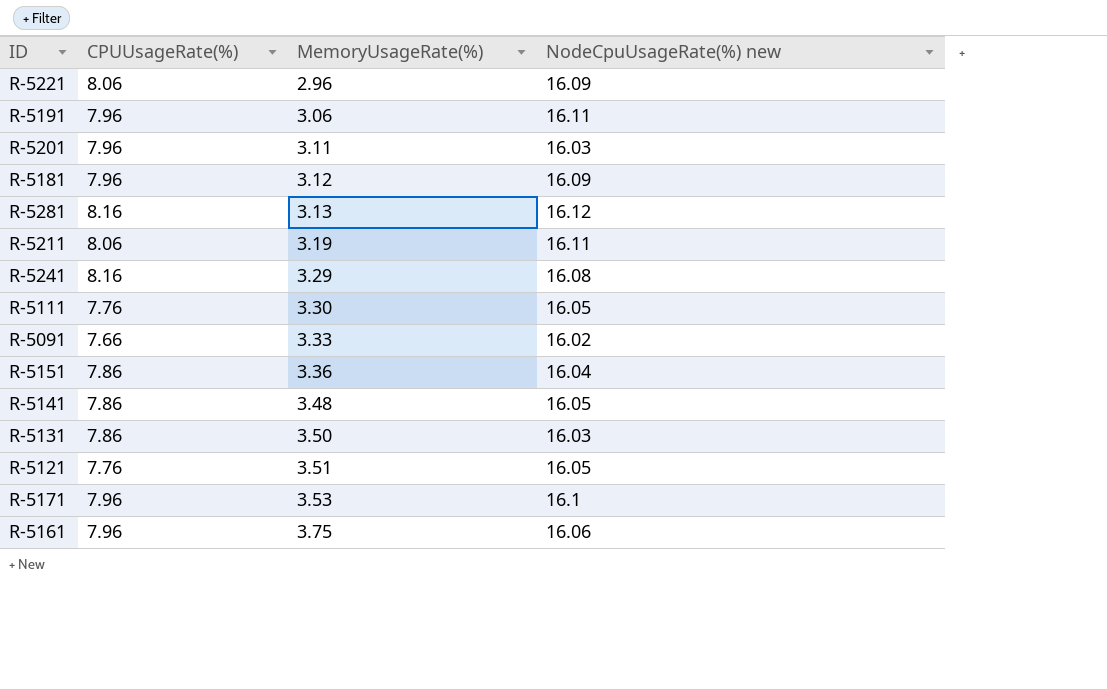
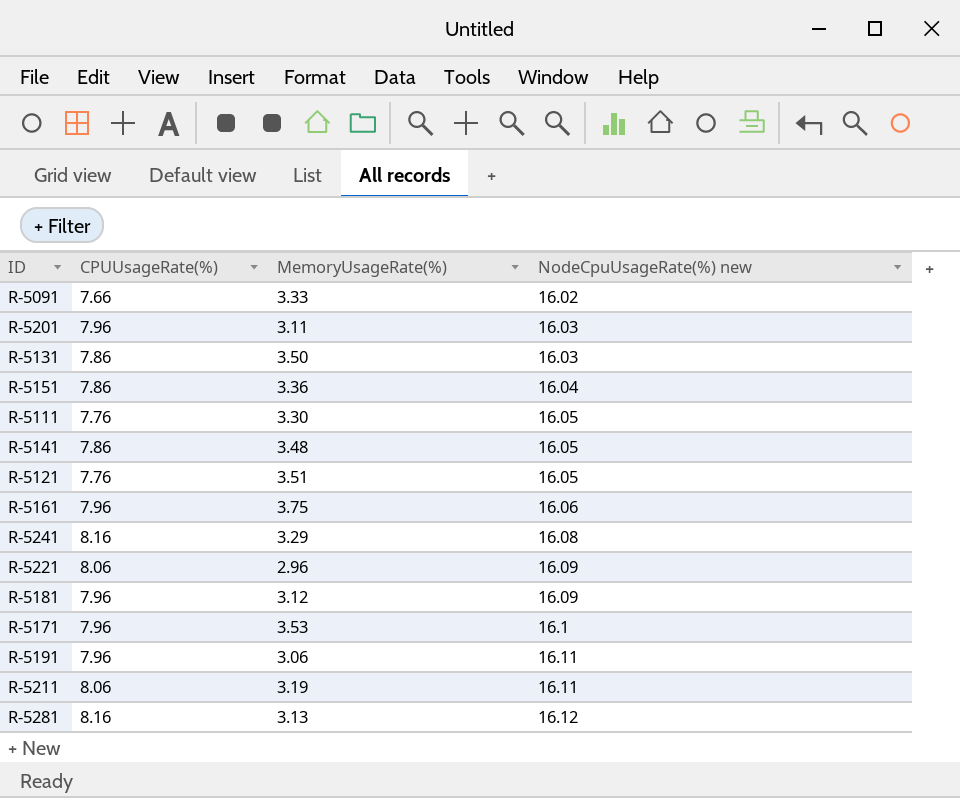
row order: MemoryUsageRate(%) ascending -> NodeCpuUsageRate(%) new ascending

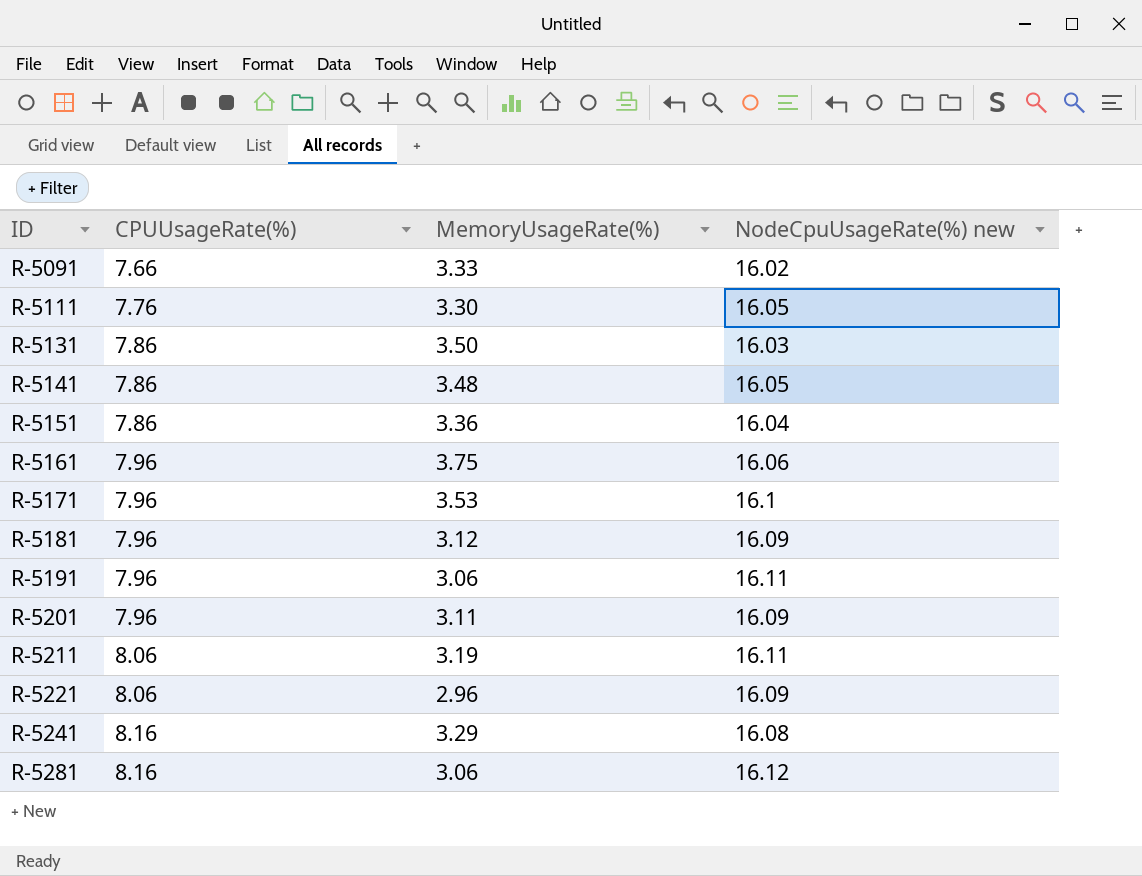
row order: NodeCpuUsageRate(%) new ascending -> ID ascending
row R-5121: 7.76 | 3.51 | 16.05 -> none
R-5201 | NodeCpuUsageRate(%) new: 16.03 -> 16.09
R-5281 | MemoryUsageRate(%): 3.13 -> 3.06

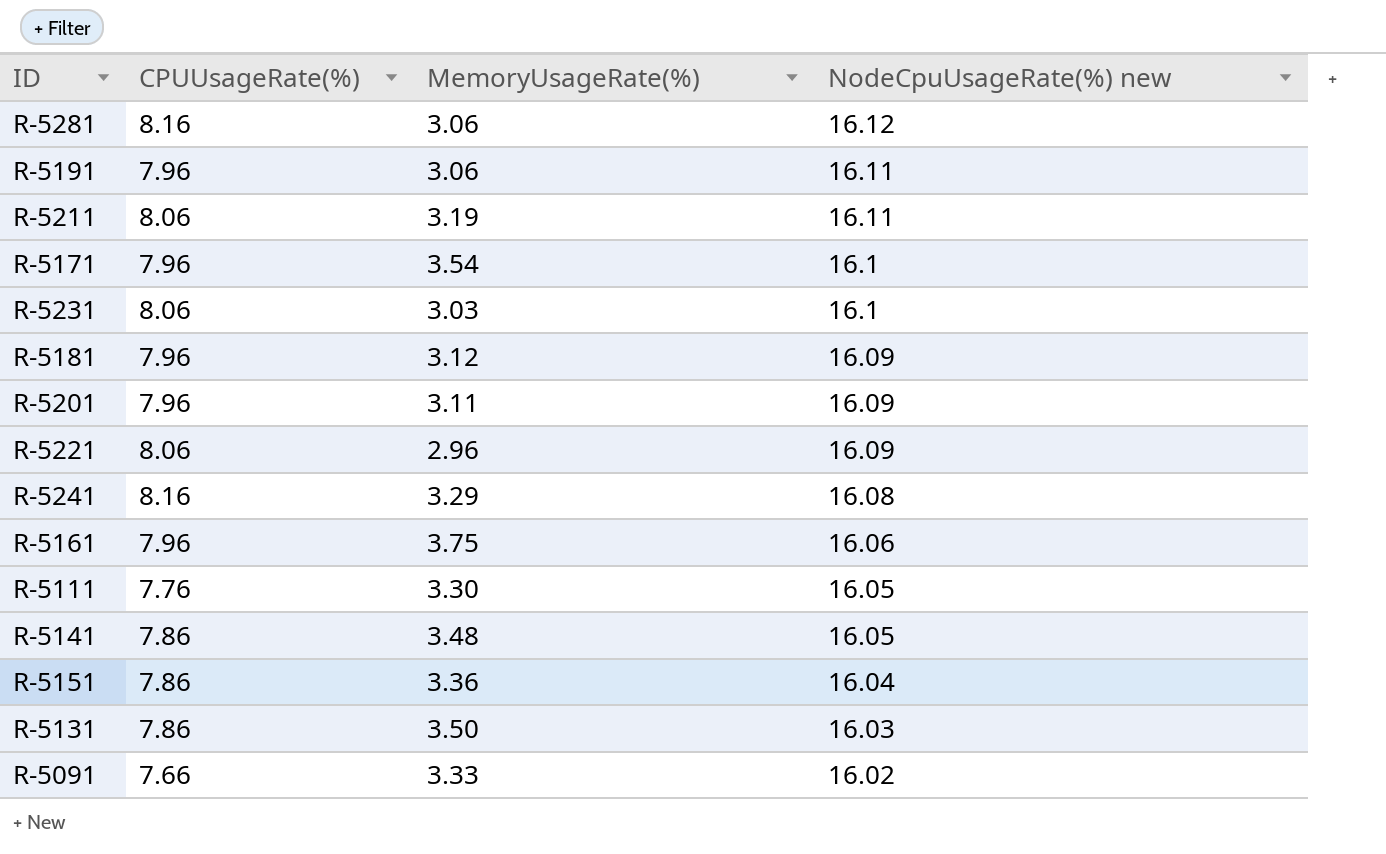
row order: ID ascending -> NodeCpuUsageRate(%) new descending
R-5171 | MemoryUsageRate(%): 3.53 -> 3.54
row R-5231: none -> 8.06 | 3.03 | 16.1

